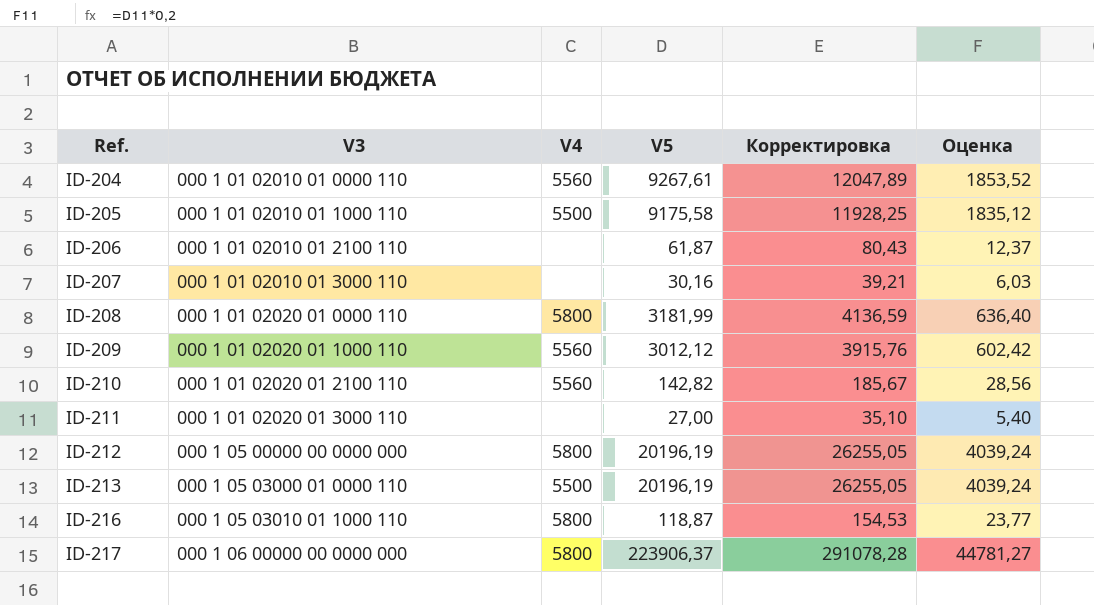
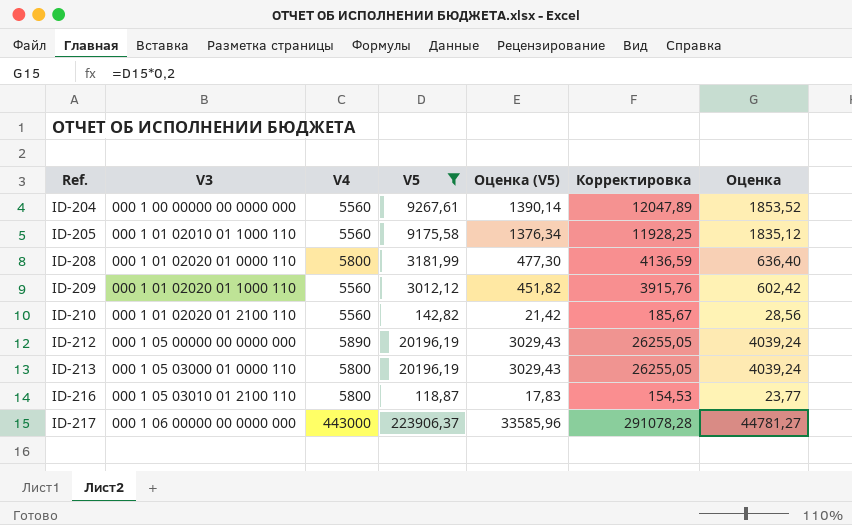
filter: none -> V5 >= 118,87
column Оценка (V5) | formula: none -> [V5] * 0,15
ID-204 | V3: 000 1 01 02010 01 0000 110 -> 000 1 00 00000 00 0000 000
ID-205 | V4: 5500 -> 5560
ID-212 | V4: 5800 -> 5890
ID-213 | V4: 5500 -> 5800
ID-216 | V3: 000 1 05 03010 01 1000 110 -> 000 1 05 03010 01 2100 110
ID-217 | V4: 5800 -> 443000

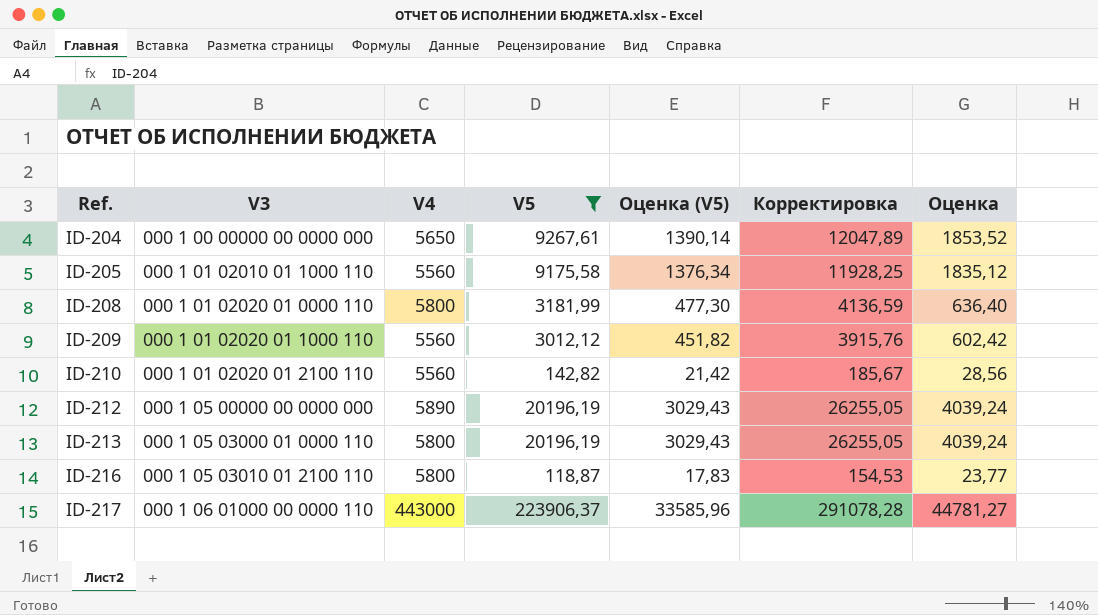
ID-204 | V4: 5560 -> 5650
ID-217 | V3: 000 1 06 00000 00 0000 000 -> 000 1 06 01000 00 0000 110

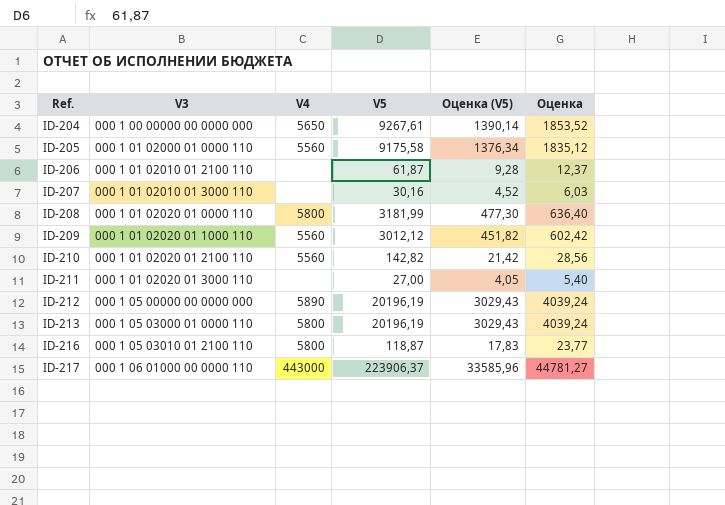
filter: V5 >= 118,87 -> none
column Корректировка | formula: [V5] * 1,3 -> none
ID-205 | V3: 000 1 01 02010 01 1000 110 -> 000 1 01 02000 01 0000 110

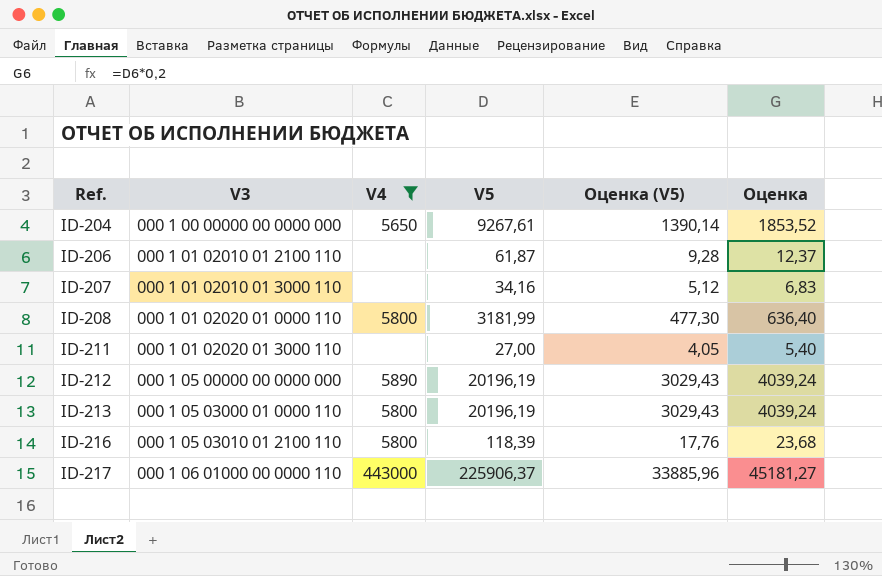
filter: none -> V4 != 5560
ID-207 | V5: 30,16 -> 34,16
ID-207 | Оценка (V5): 4,52 -> 5,12
ID-207 | Оценка: 6,03 -> 6,83
ID-216 | V5: 118,87 -> 118,39
ID-216 | Оценка (V5): 17,83 -> 17,76
ID-216 | Оценка: 23,77 -> 23,68
ID-217 | V5: 223906,37 -> 225906,37
ID-217 | Оценка (V5): 33585,96 -> 33885,96
ID-217 | Оценка: 44781,27 -> 45181,27

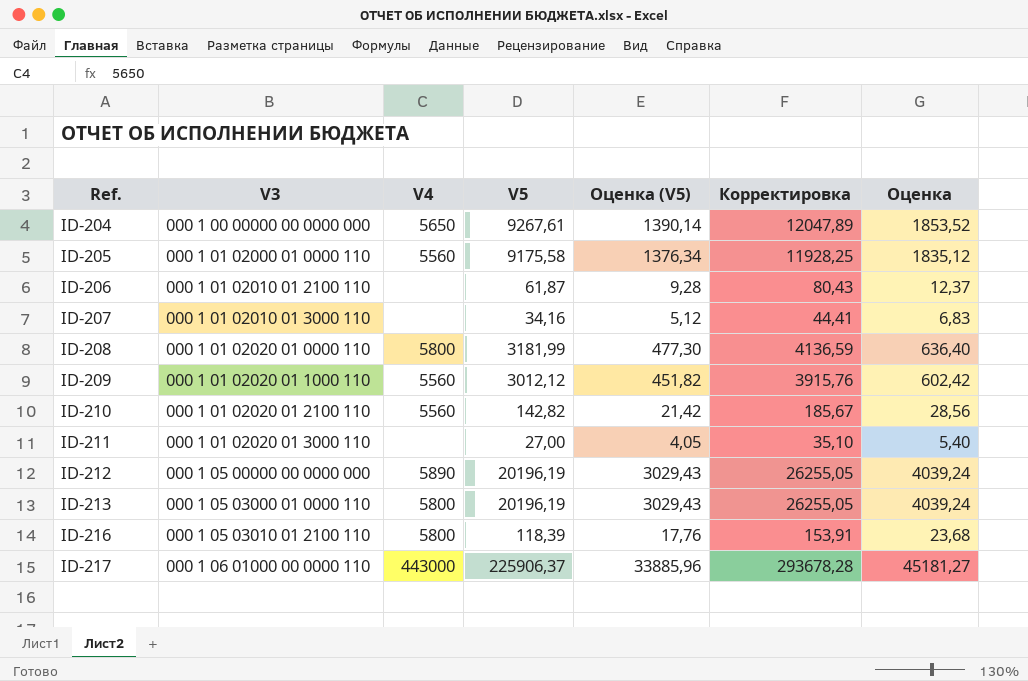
filter: V4 != 5560 -> none
column Корректировка | formula: none -> [V5] * 1,3

